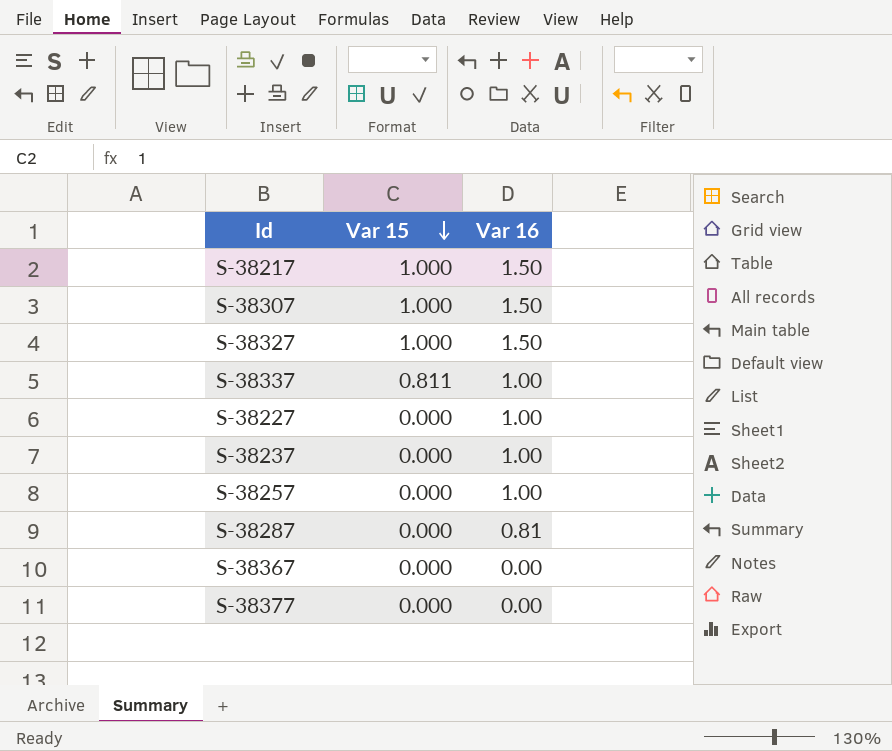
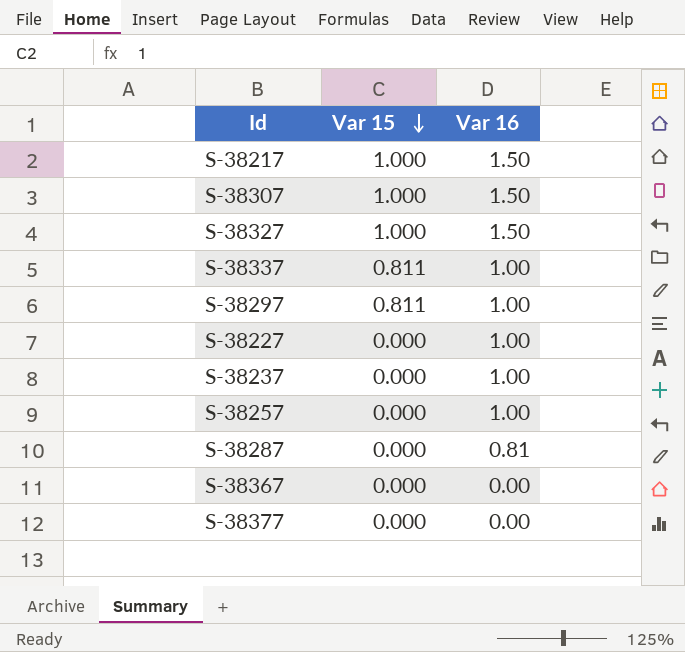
row S-38297: none -> 0.811 | 1.00

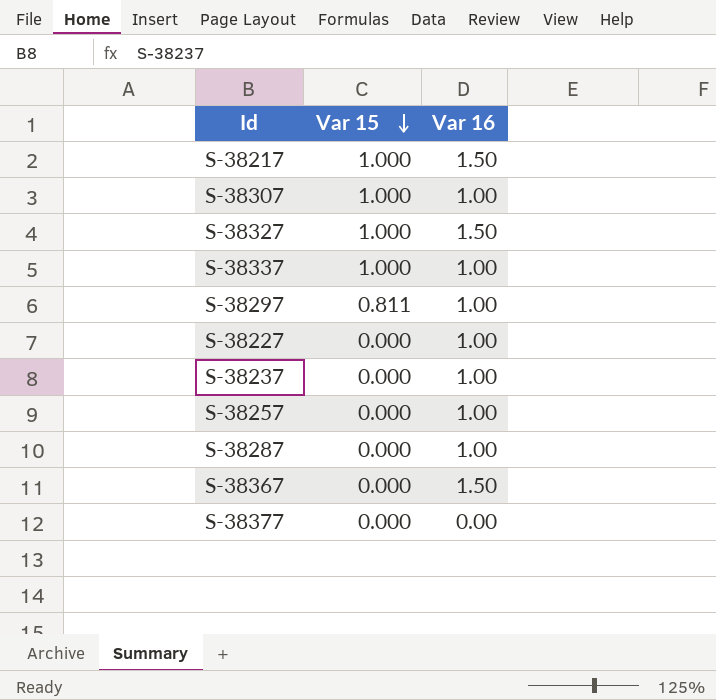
S-38307 | Var 16: 1.50 -> 1.00
S-38337 | Var 15: 0.811 -> 1.000
S-38287 | Var 16: 0.81 -> 1.00
S-38367 | Var 16: 0.00 -> 1.50

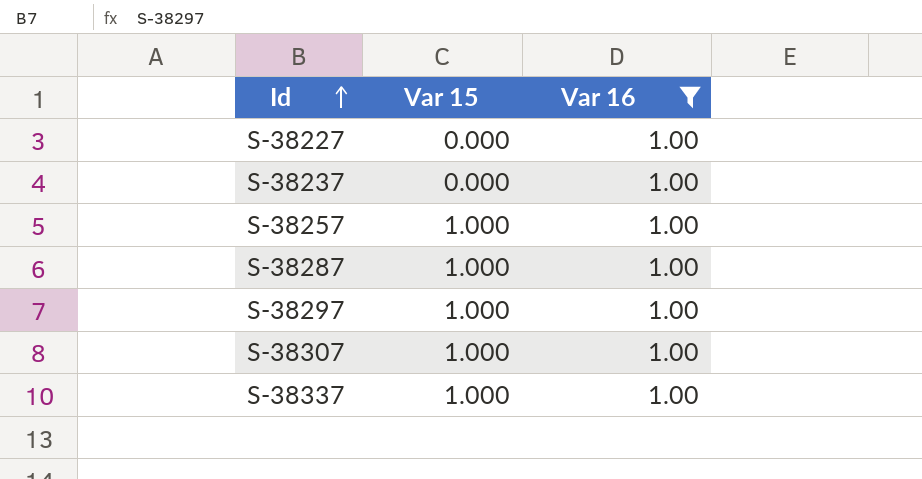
filter: none -> Var 16 = 1.00
row order: Var 15 descending -> Id ascending
S-38257 | Var 15: 0.000 -> 1.000
S-38287 | Var 15: 0.000 -> 1.000
S-38297 | Var 15: 0.811 -> 1.000

